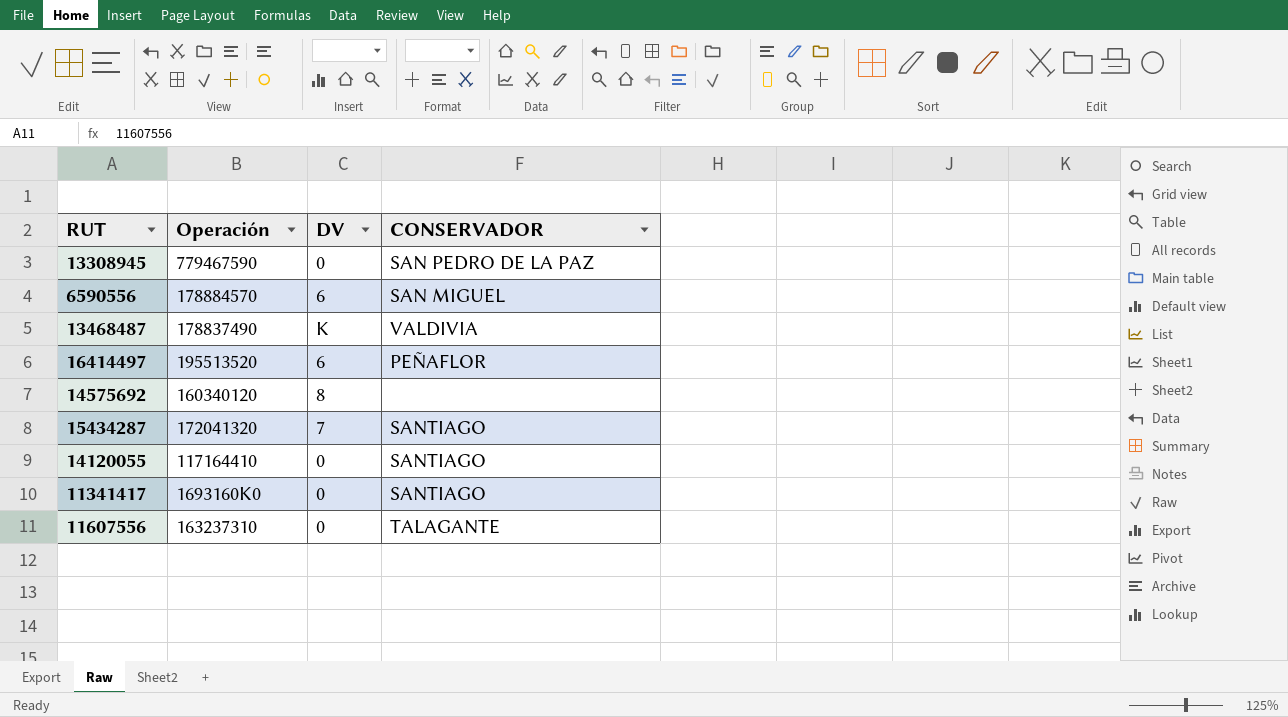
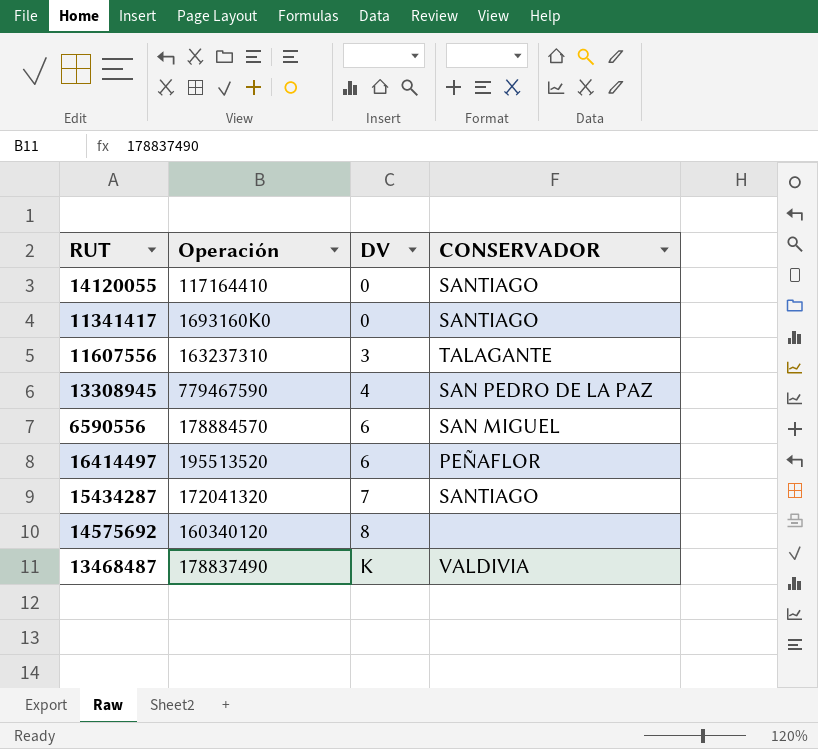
row order: none -> DV ascending
11607556 | DV: 0 -> 3
13308945 | DV: 0 -> 4

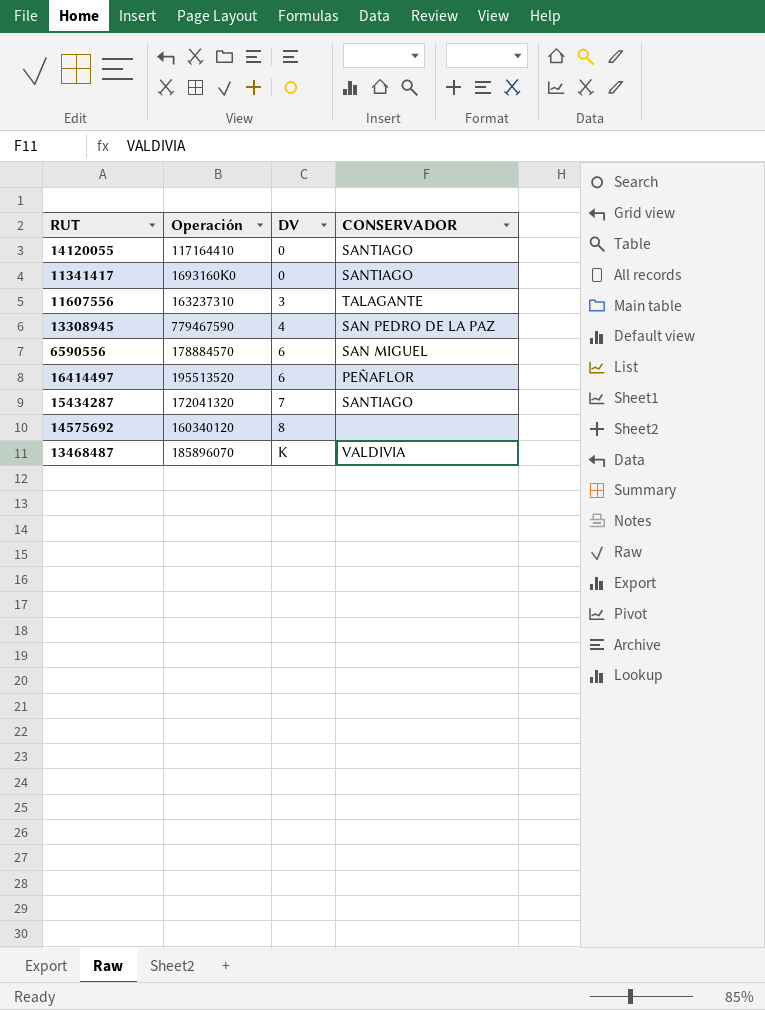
13468487 | Operación: 178837490 -> 185896070

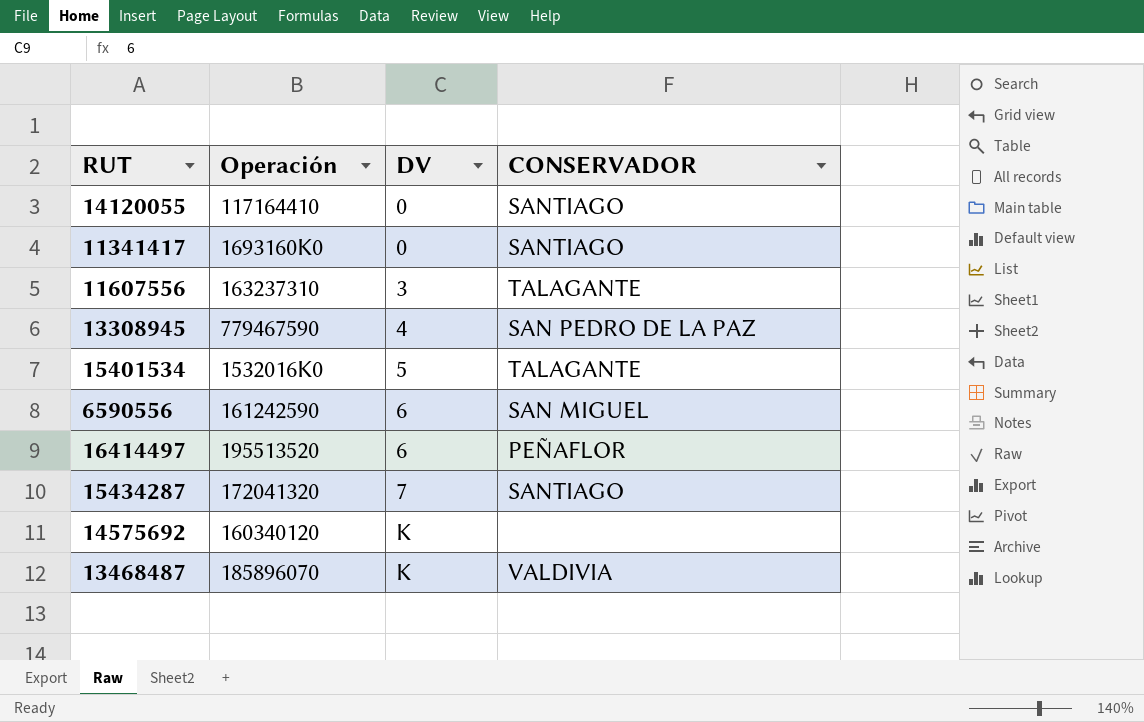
row 15401534: none -> 1532016K0 | 5 | TALAGANTE
6590556 | Operación: 178884570 -> 161242590
14575692 | DV: 8 -> K

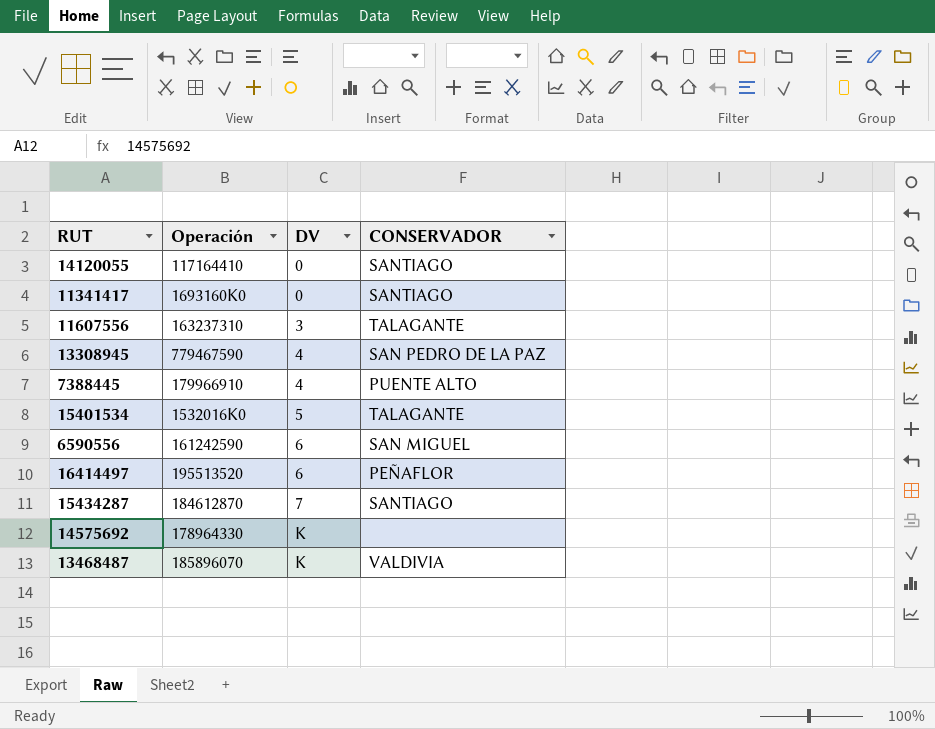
row 7388445: none -> 179966910 | 4 | PUENTE ALTO
15434287 | Operación: 172041320 -> 184612870
14575692 | Operación: 160340120 -> 178964330

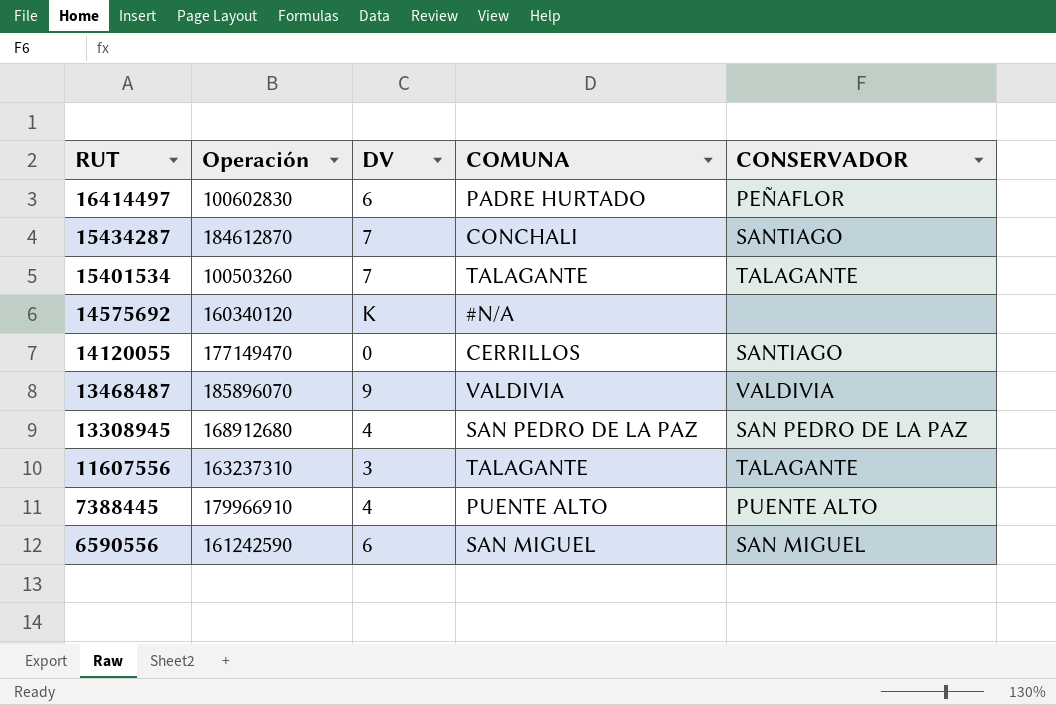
row order: DV ascending -> RUT descending
column COMUNA | position: none -> 4
row 11341417: 1693160K0 | 0 | SANTIAGO -> none
16414497 | Operación: 195513520 -> 100602830
15401534 | Operación: 1532016K0 -> 100503260
15401534 | DV: 5 -> 7
14575692 | Operación: 178964330 -> 160340120
14120055 | Operación: 117164410 -> 177149470
13468487 | DV: K -> 9
13308945 | Operación: 779467590 -> 168912680

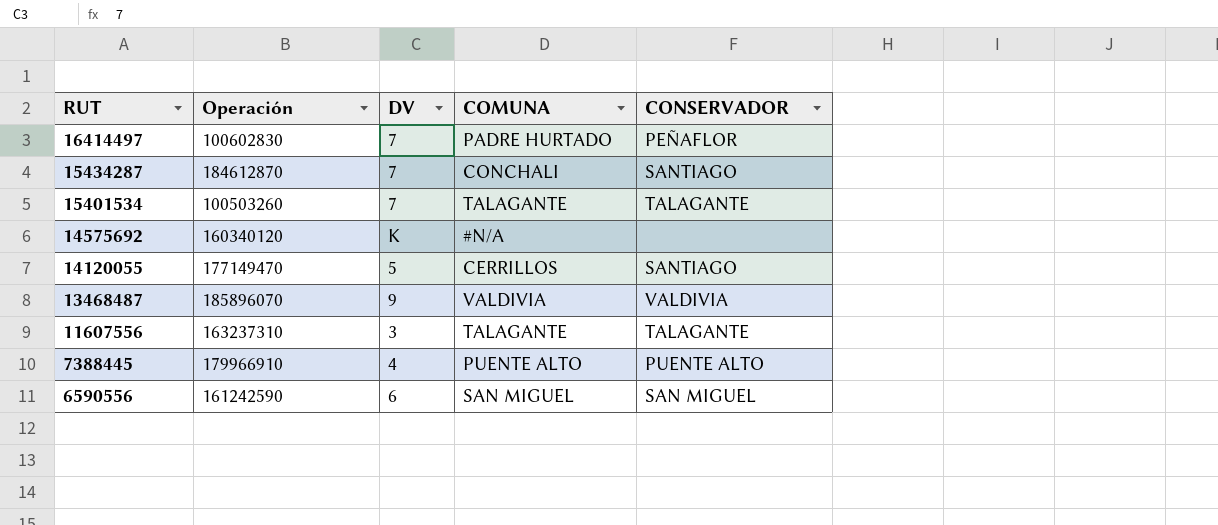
row 13308945: 168912680 | 4 | SAN PEDRO DE LA PAZ | SAN PEDRO DE LA PAZ -> none
16414497 | DV: 6 -> 7
14120055 | DV: 0 -> 5

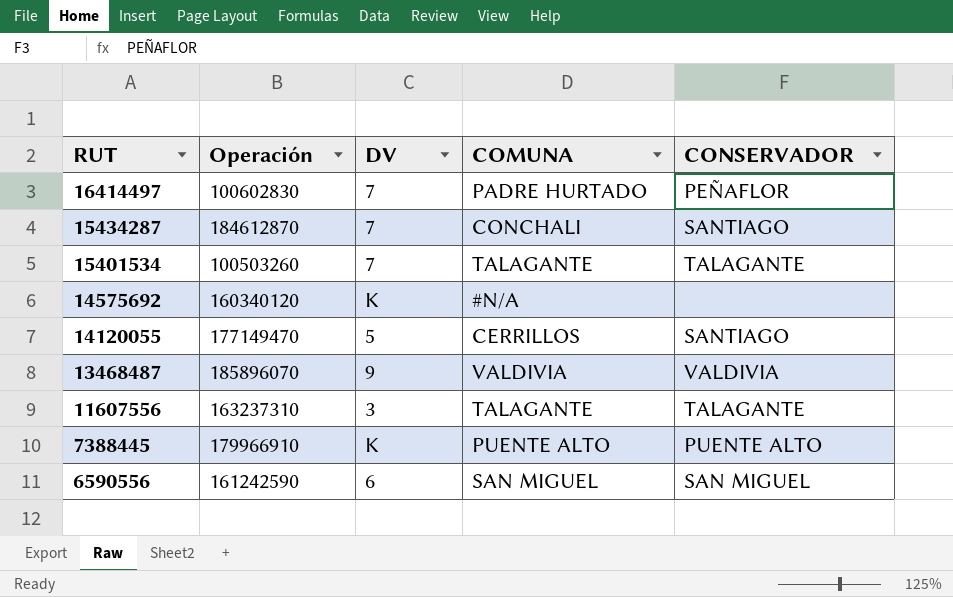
7388445 | DV: 4 -> K

